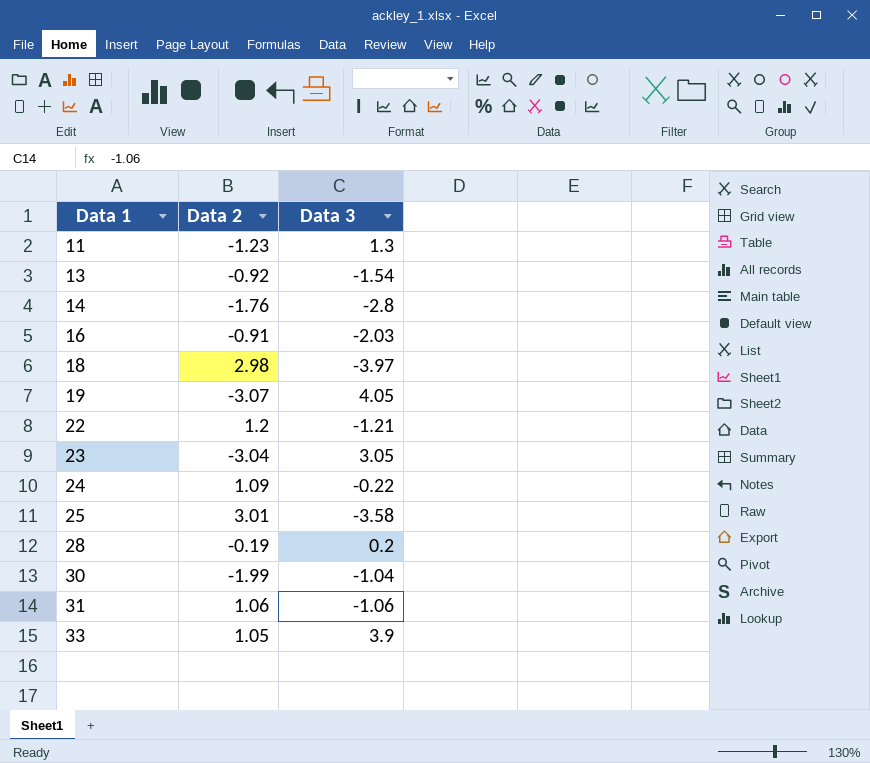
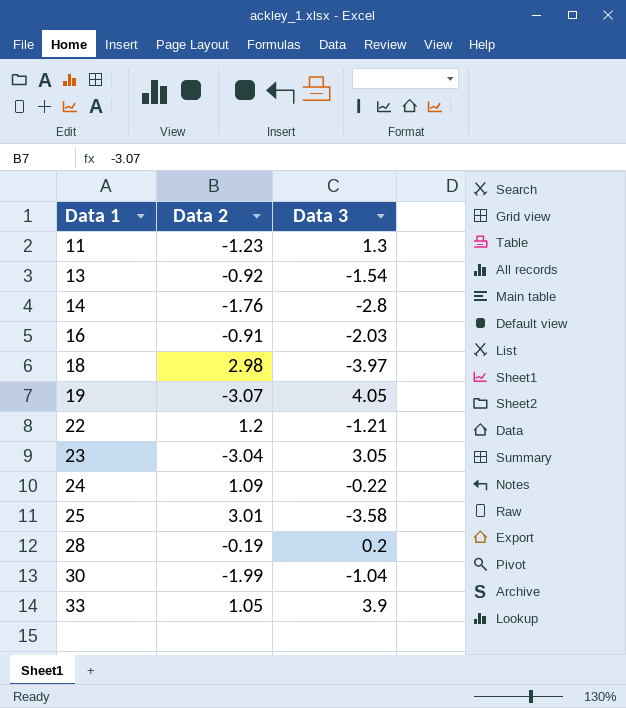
row 31: 1.06 | -1.06 -> none

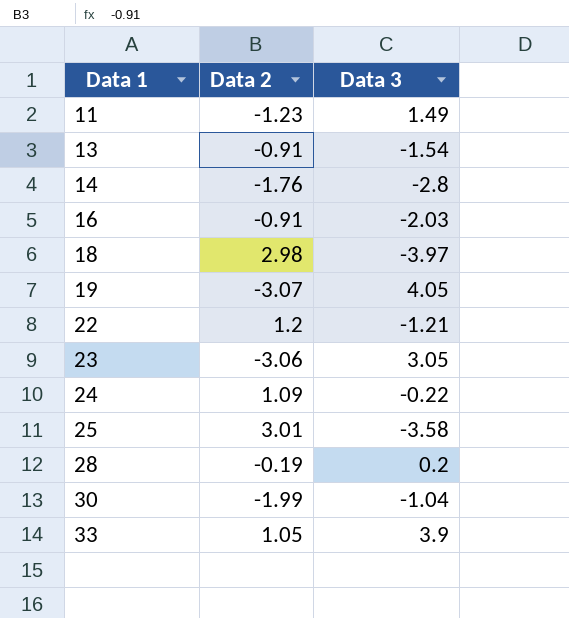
11 | Data 3: 1.3 -> 1.49
13 | Data 2: -0.92 -> -0.91
23 | Data 2: -3.04 -> -3.06

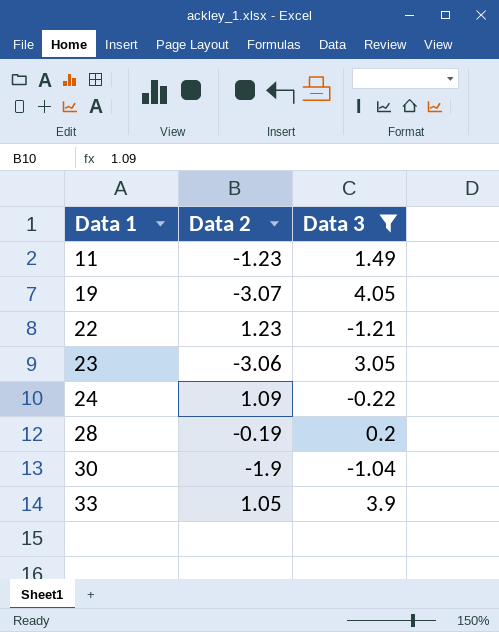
filter: none -> Data 3 >= -1.21
22 | Data 2: 1.2 -> 1.23
30 | Data 2: -1.99 -> -1.9

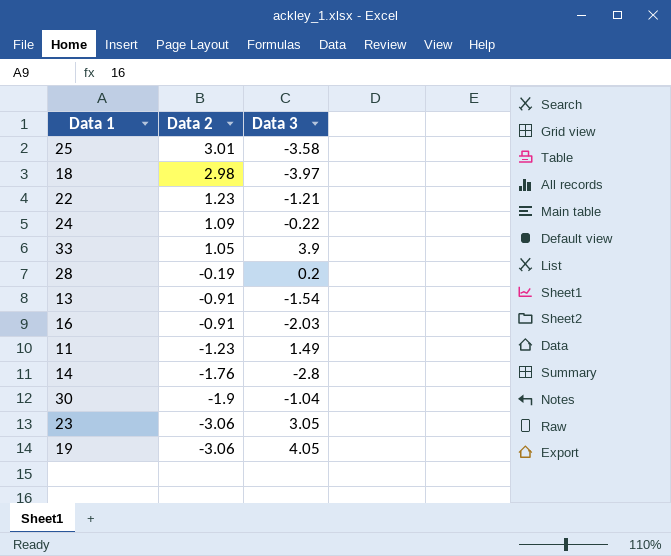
filter: Data 3 >= -1.21 -> none
row order: Data 1 ascending -> Data 2 descending
19 | Data 2: -3.07 -> -3.06

